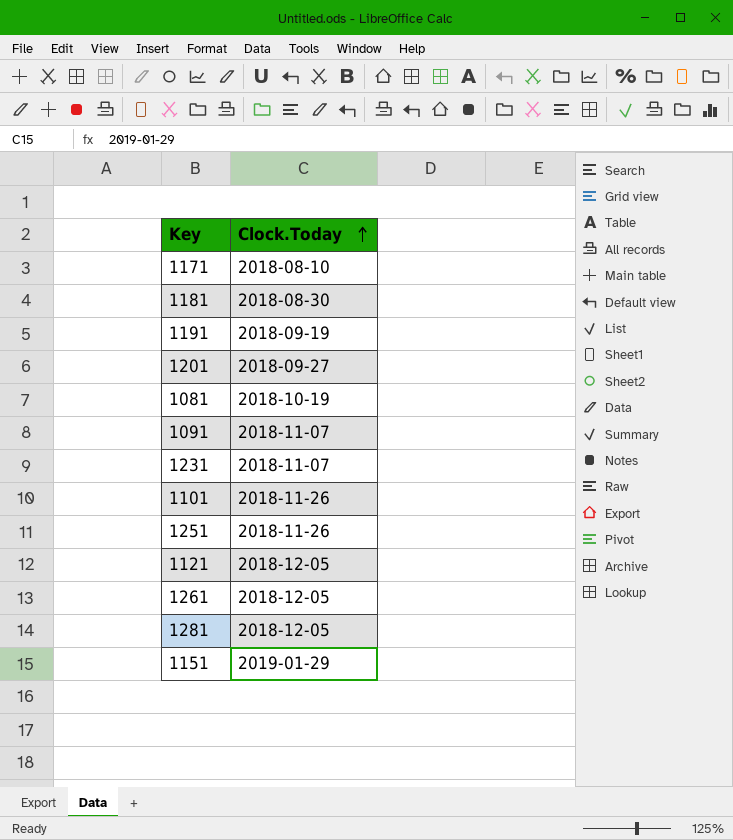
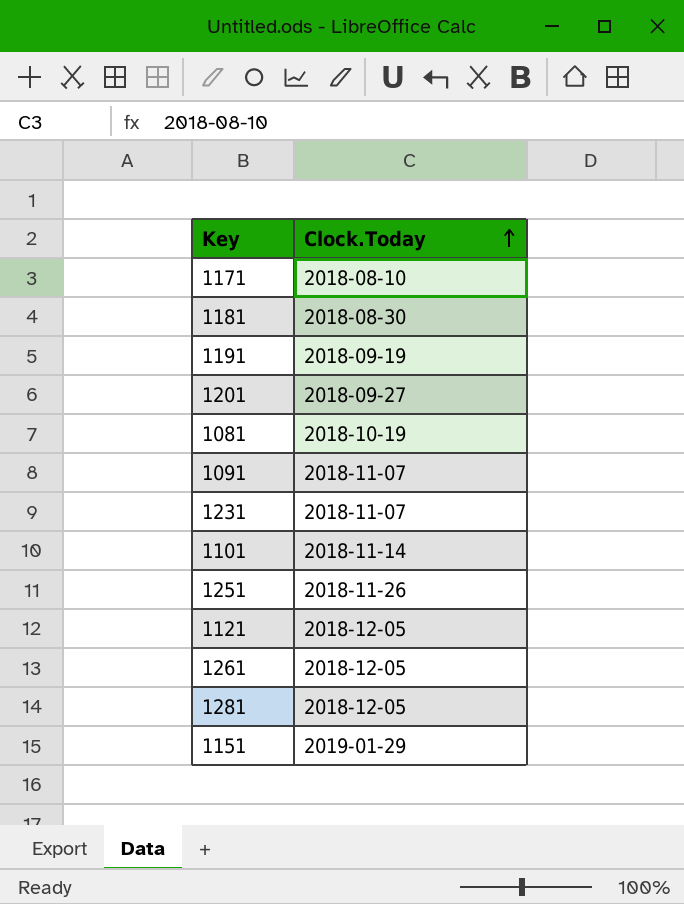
1101 | Clock.Today: 2018-11-26 -> 2018-11-14

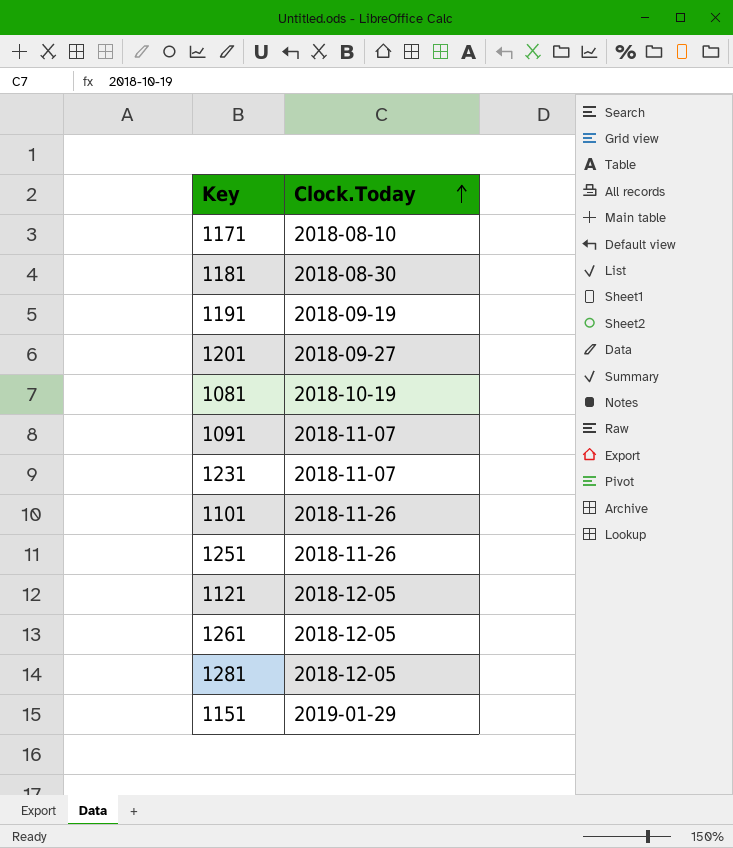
1101 | Clock.Today: 2018-11-14 -> 2018-11-26

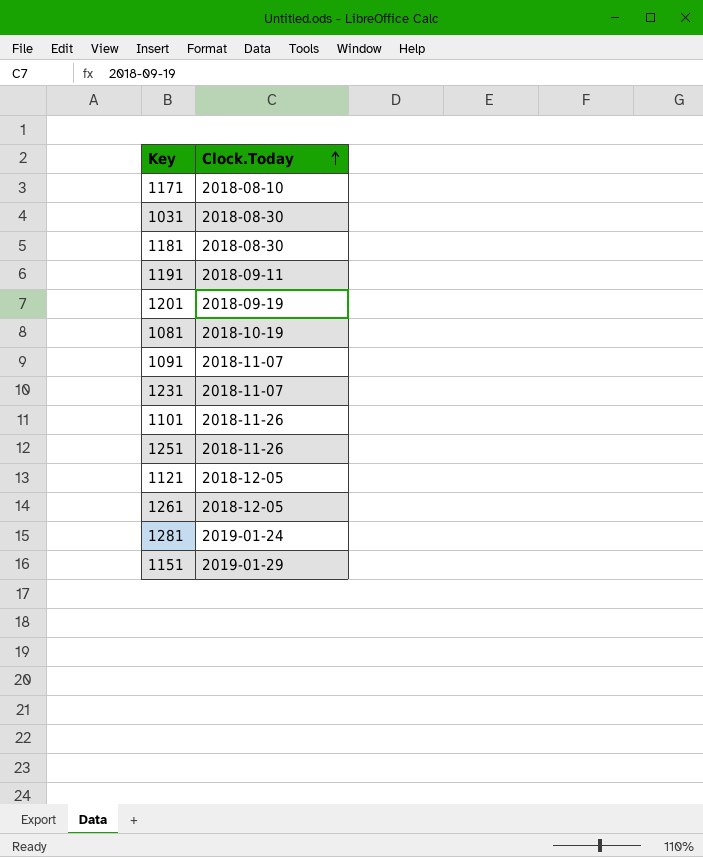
row 1031: none -> 2018-08-30
1191 | Clock.Today: 2018-09-19 -> 2018-09-11
1201 | Clock.Today: 2018-09-27 -> 2018-09-19
1281 | Clock.Today: 2018-12-05 -> 2019-01-24

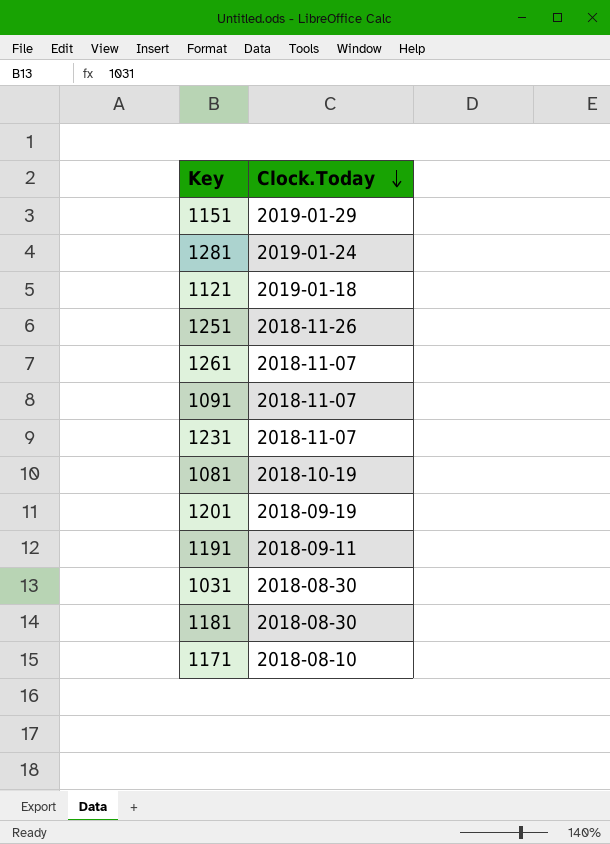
row order: Clock.Today ascending -> Clock.Today descending
row 1101: 2018-11-26 -> none
1121 | Clock.Today: 2018-12-05 -> 2019-01-18
1261 | Clock.Today: 2018-12-05 -> 2018-11-07

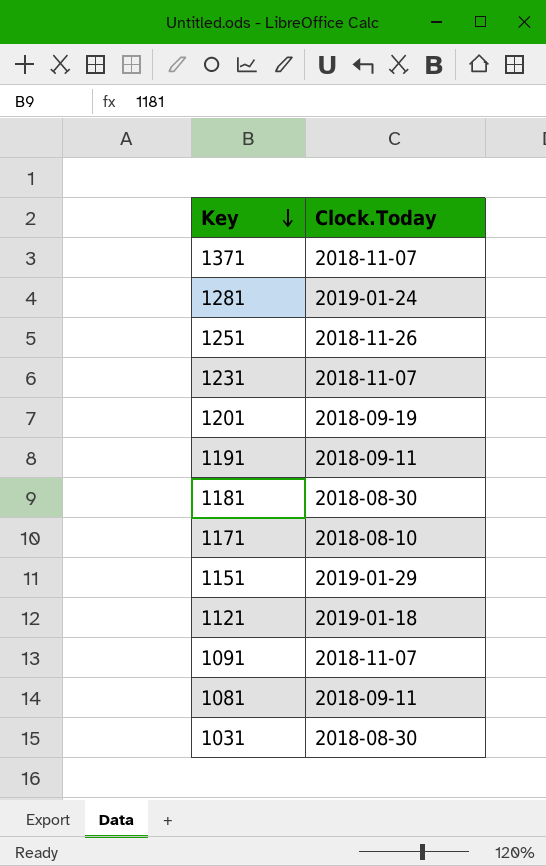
row order: Clock.Today descending -> Key descending
row 1261: 2018-11-07 -> none
row 1371: none -> 2018-11-07
1081 | Clock.Today: 2018-10-19 -> 2018-09-11

